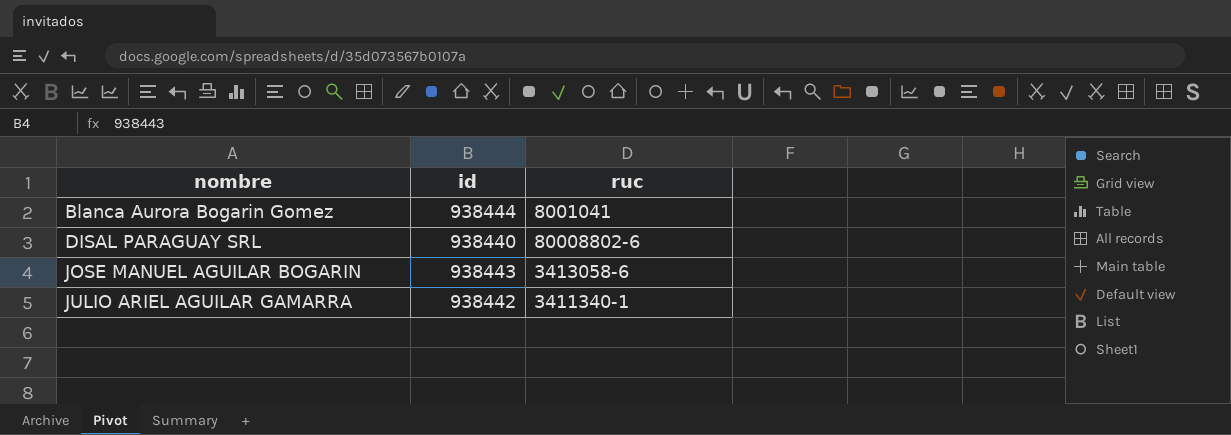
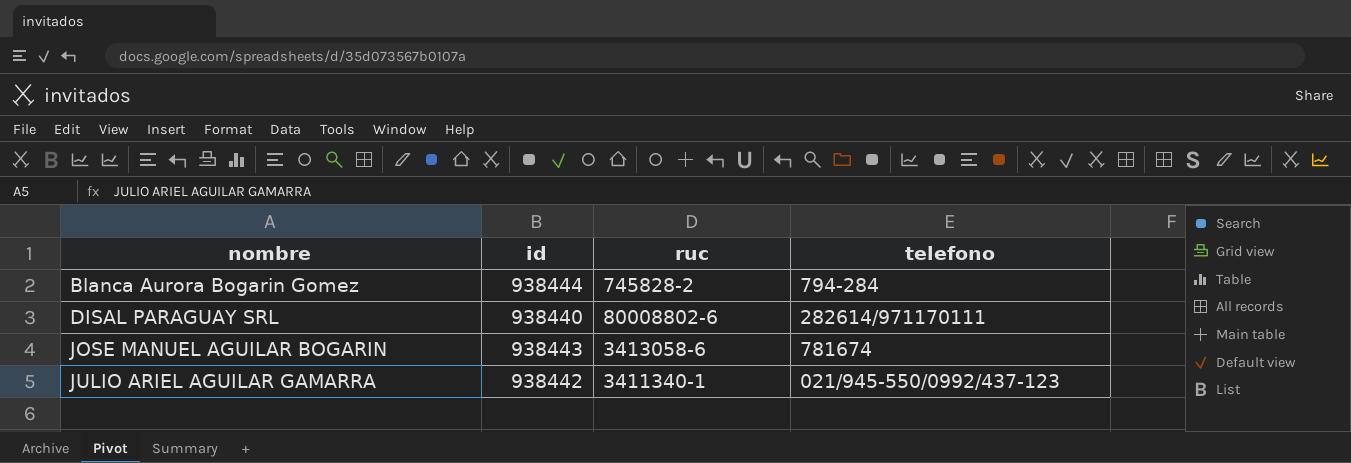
column telefono | position: none -> 4
Blanca Aurora Bogarin Gomez | ruc: 8001041 -> 745828-2

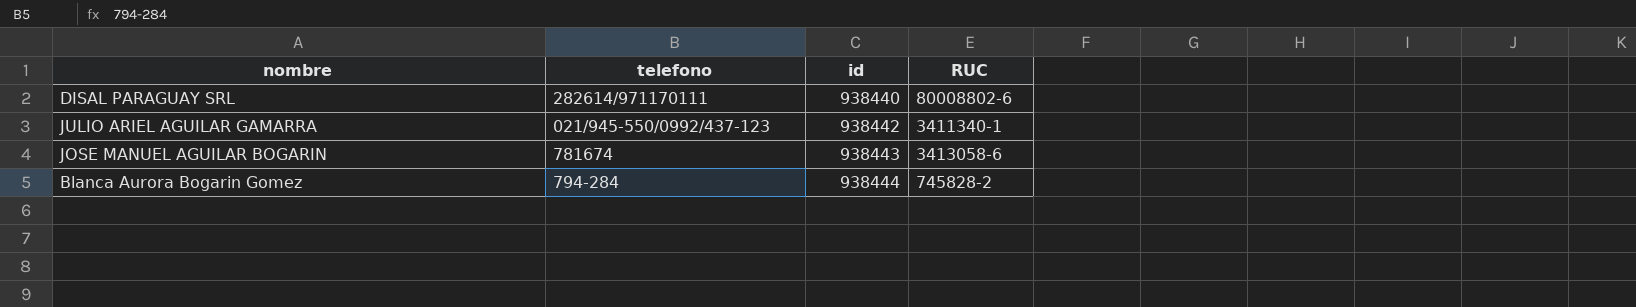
row order: nombre ascending -> id ascending
column telefono | position: 4 -> 2
column name: ruc -> RUC

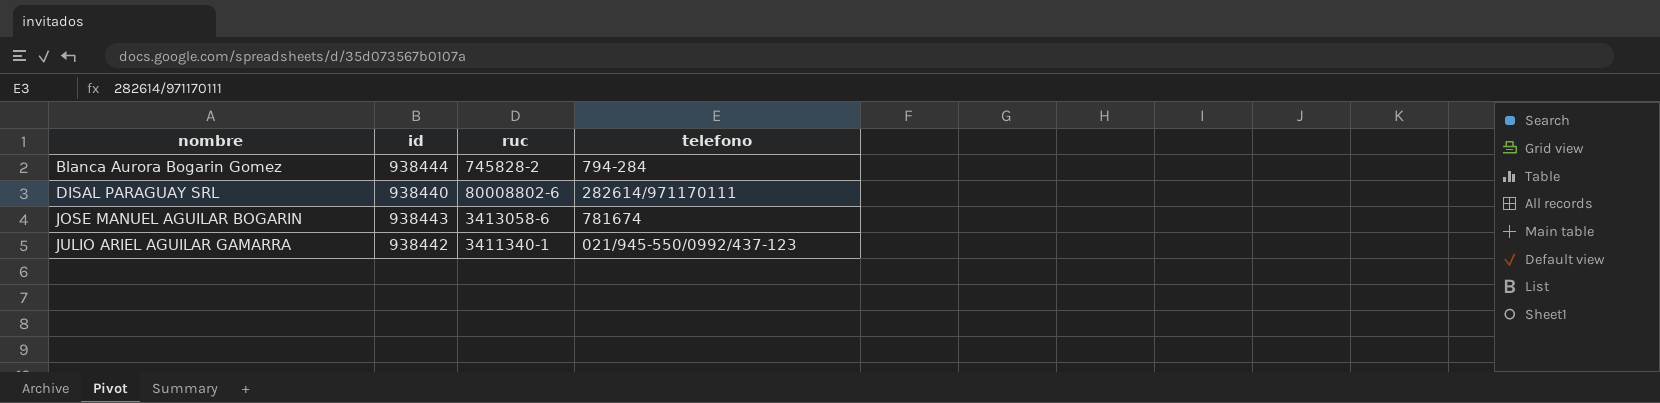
row order: id ascending -> nombre ascending
column name: RUC -> ruc
column telefono | position: 2 -> 4

